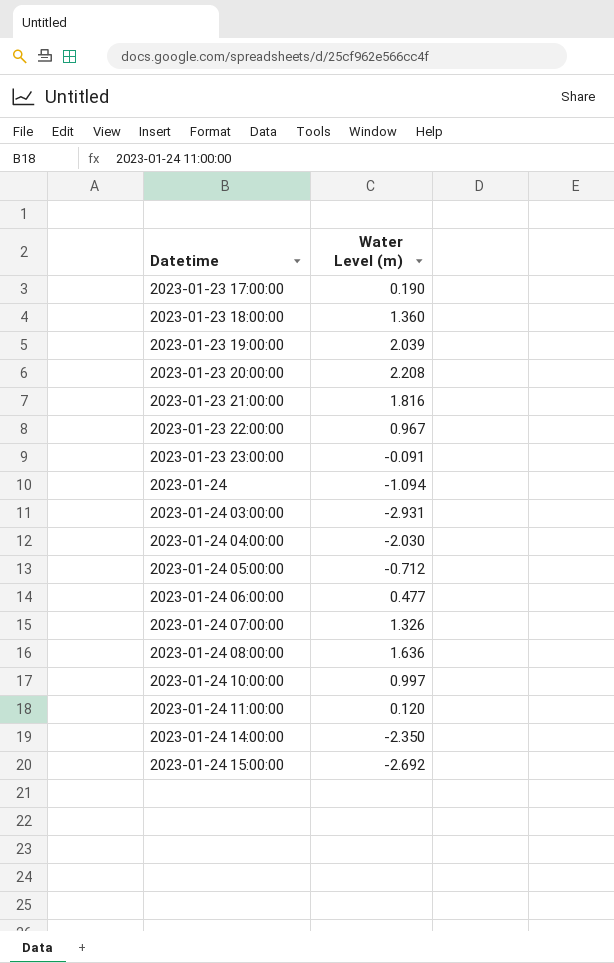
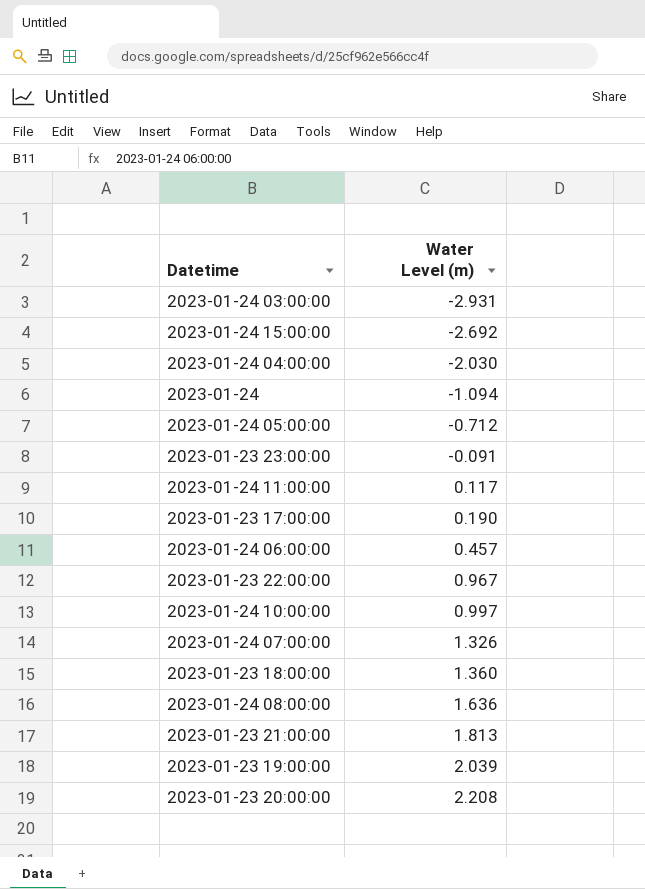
row order: Datetime ascending -> Water Level (m) ascending
row 2023-01-24 14:00:00: -2.350 -> none
2023-01-24 11:00:00 | Water Level (m): 0.120 -> 0.117
2023-01-24 06:00:00 | Water Level (m): 0.477 -> 0.457
2023-01-23 21:00:00 | Water Level (m): 1.816 -> 1.813

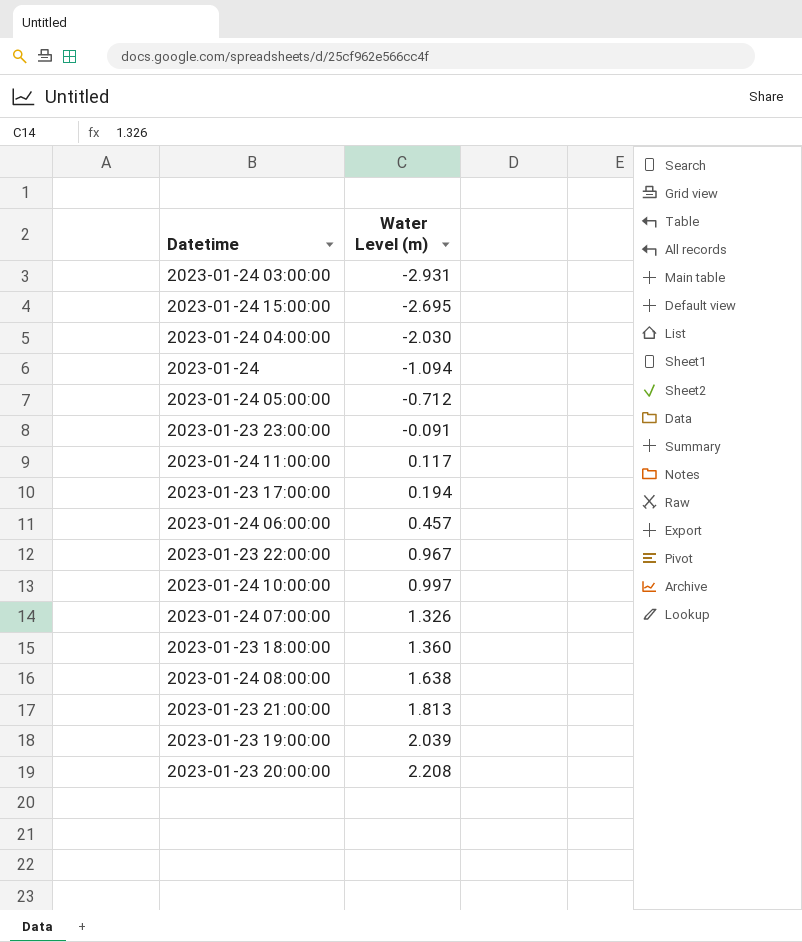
2023-01-24 15:00:00 | Water Level (m): -2.692 -> -2.695
2023-01-23 17:00:00 | Water Level (m): 0.190 -> 0.194
2023-01-24 08:00:00 | Water Level (m): 1.636 -> 1.638

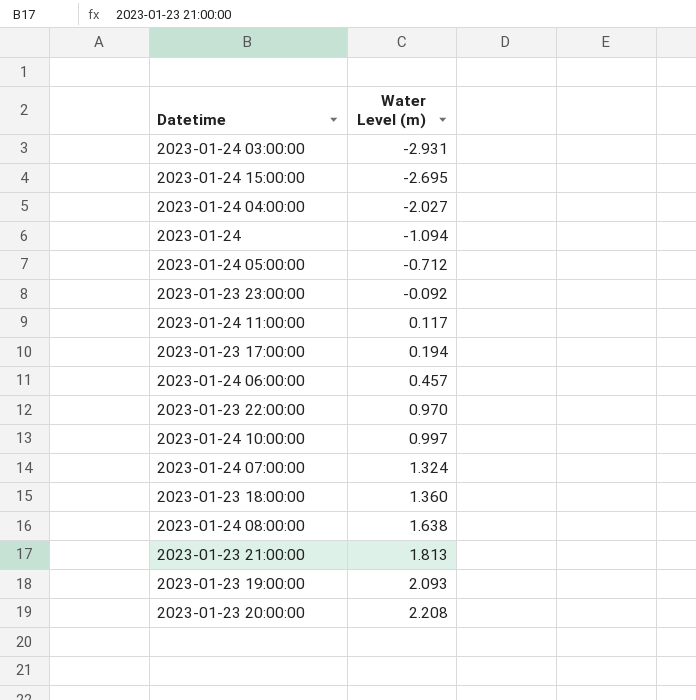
2023-01-24 04:00:00 | Water Level (m): -2.030 -> -2.027
2023-01-23 23:00:00 | Water Level (m): -0.091 -> -0.092
2023-01-23 22:00:00 | Water Level (m): 0.967 -> 0.970
2023-01-24 07:00:00 | Water Level (m): 1.326 -> 1.324
2023-01-23 19:00:00 | Water Level (m): 2.039 -> 2.093

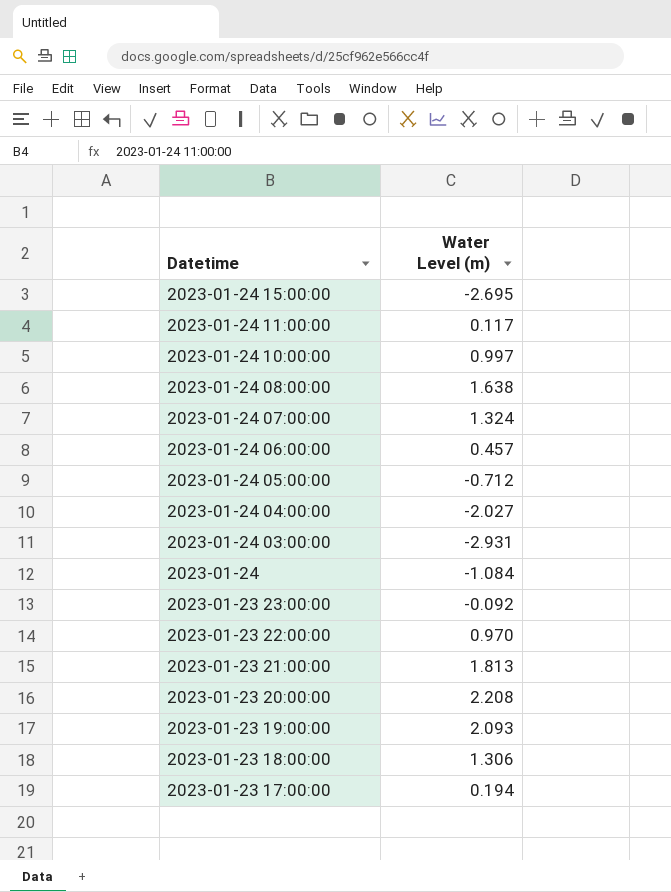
row order: Water Level (m) ascending -> Datetime descending
2023-01-24 | Water Level (m): -1.094 -> -1.084
2023-01-23 18:00:00 | Water Level (m): 1.360 -> 1.306

